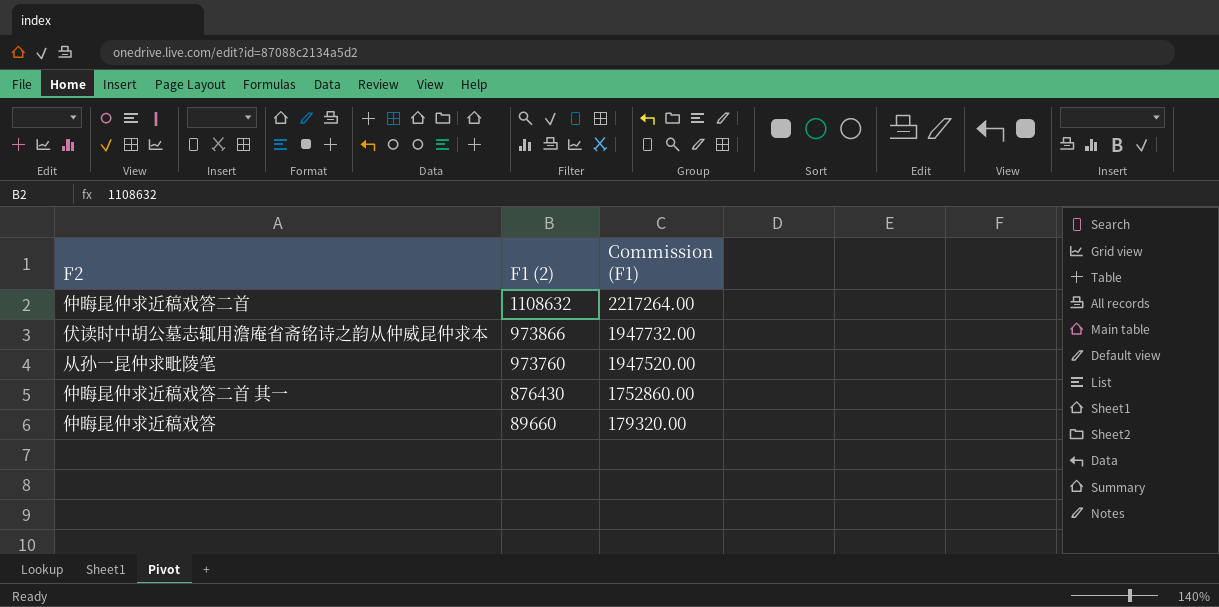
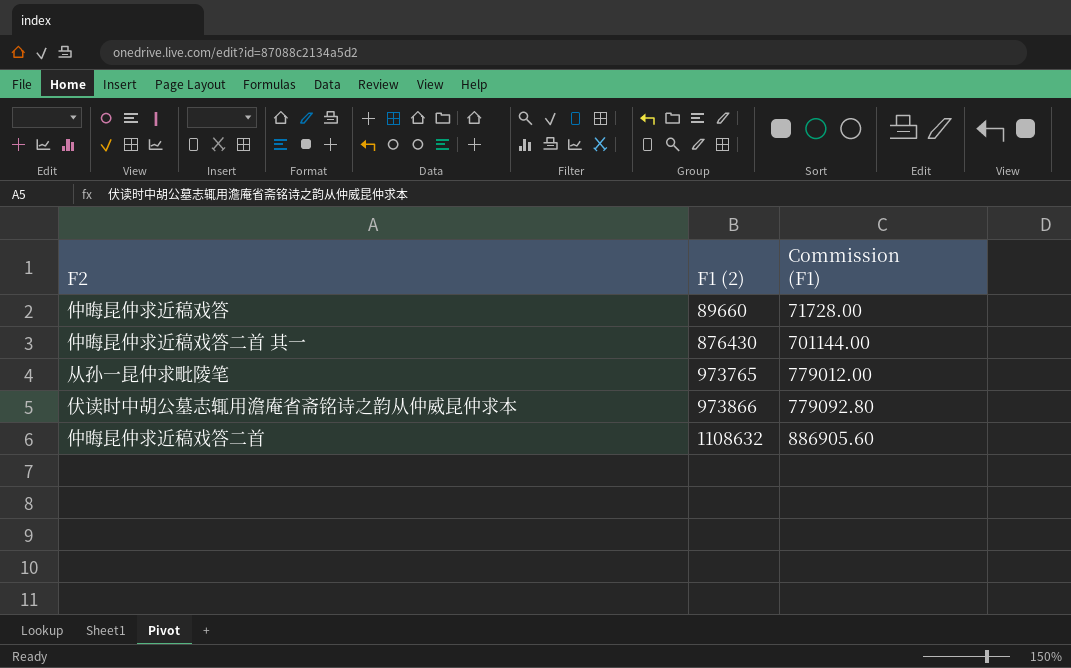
row order: F1 (2) descending -> F1 (2) ascending
column Commission (F1) | formula: [F1 (2)] * 2 -> [F1 (2)] * 0.8
从孙一昆仲求毗陵笔 | F1 (2): 973760 -> 973765

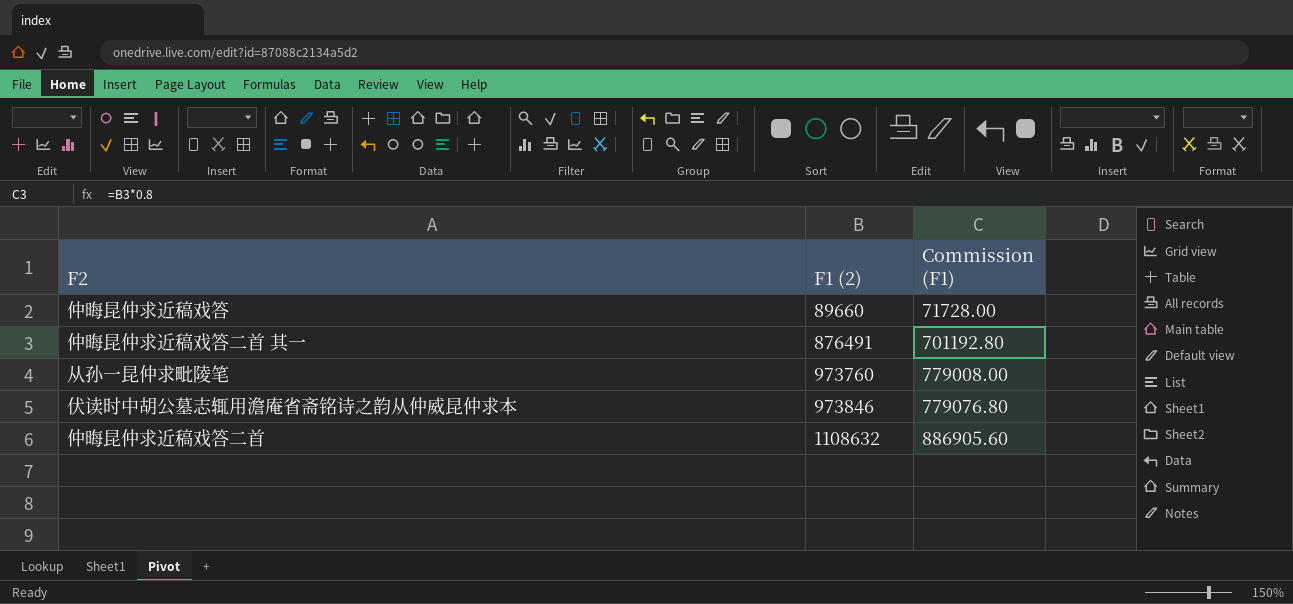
仲晦昆仲求近稿戏答二首 其一 | F1 (2): 876430 -> 876491
仲晦昆仲求近稿戏答二首 其一 | Commission (F1): 701144.00 -> 701192.80
从孙一昆仲求毗陵笔 | F1 (2): 973765 -> 973760
从孙一昆仲求毗陵笔 | Commission (F1): 779012.00 -> 779008.00
伏读时中胡公墓志辄用澹庵省斋铭诗之韵从仲威昆仲求本 | F1 (2): 973866 -> 973846
伏读时中胡公墓志辄用澹庵省斋铭诗之韵从仲威昆仲求本 | Commission (F1): 779092.80 -> 779076.80

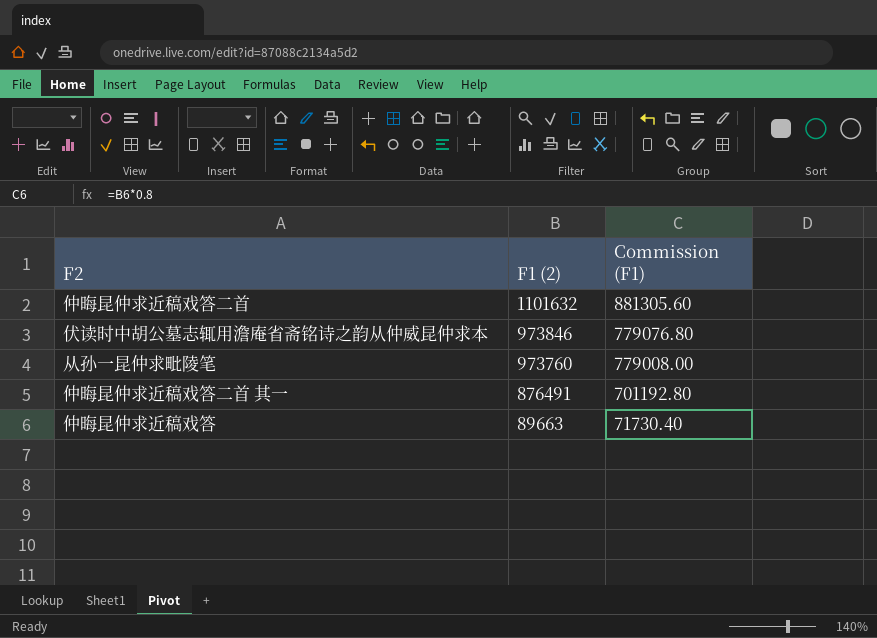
row order: F1 (2) ascending -> F1 (2) descending
仲晦昆仲求近稿戏答二首 | F1 (2): 1108632 -> 1101632
仲晦昆仲求近稿戏答二首 | Commission (F1): 886905.60 -> 881305.60
仲晦昆仲求近稿戏答 | F1 (2): 89660 -> 89663
仲晦昆仲求近稿戏答 | Commission (F1): 71728.00 -> 71730.40

